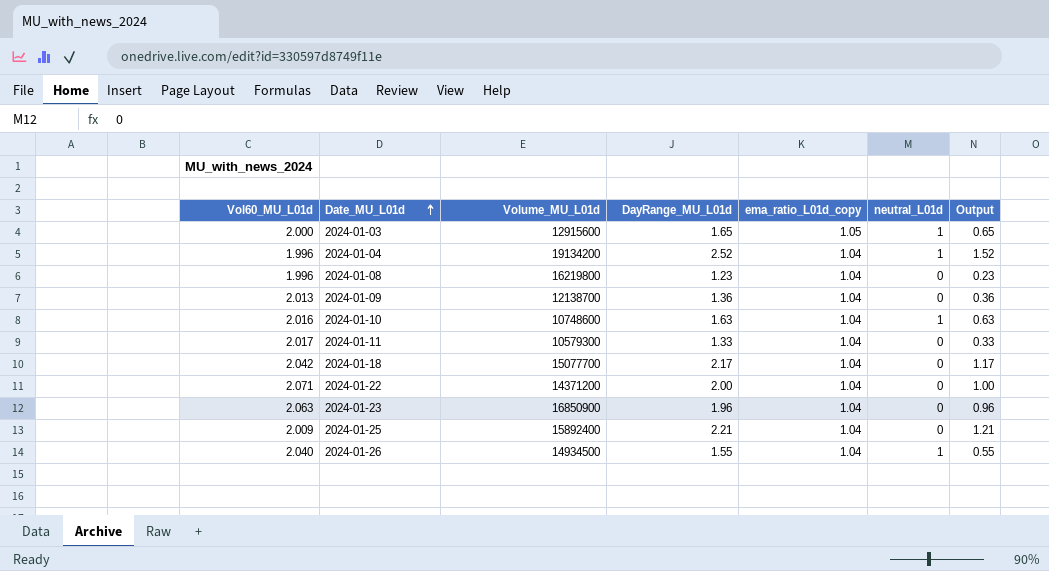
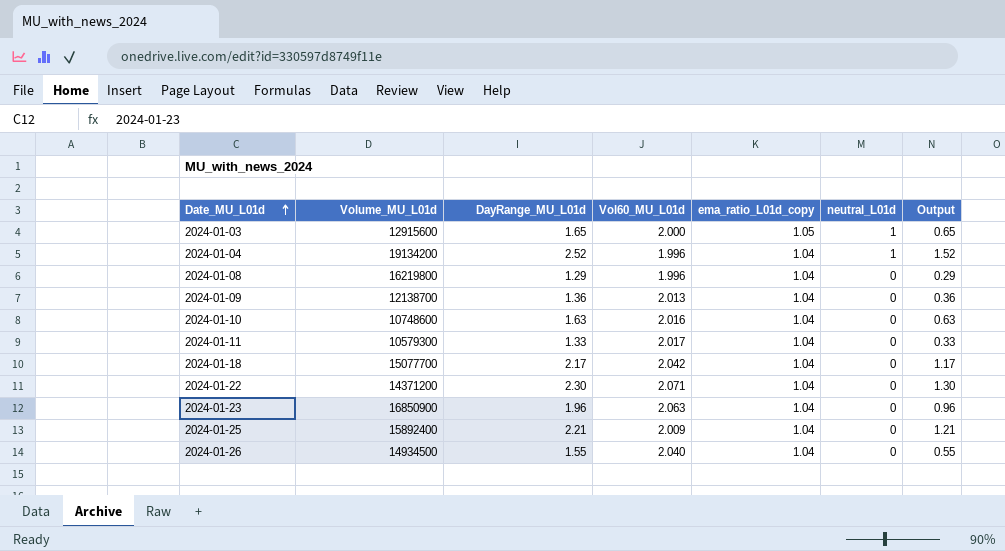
column Vol60_MU_L01d | position: 1 -> 4
2024-01-08 | DayRange_MU_L01d: 1.23 -> 1.29
2024-01-08 | Output: 0.23 -> 0.29
2024-01-10 | neutral_L01d: 1 -> 0
2024-01-22 | DayRange_MU_L01d: 2.00 -> 2.30
2024-01-22 | Output: 1.00 -> 1.30
2024-01-26 | neutral_L01d: 1 -> 0

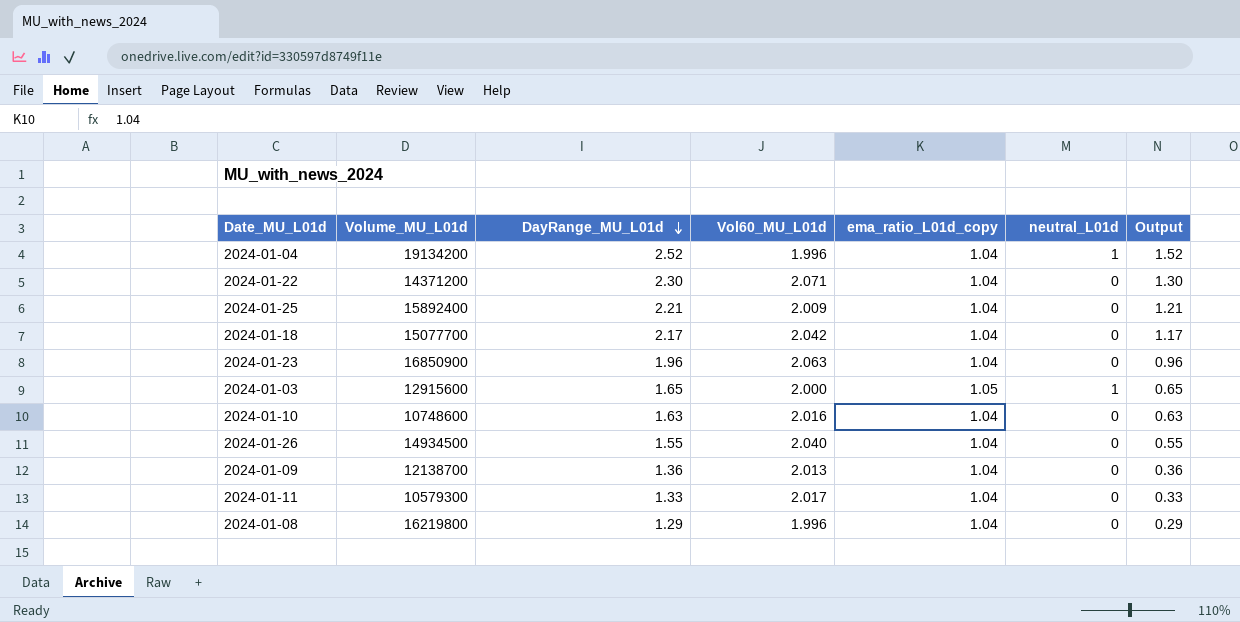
row order: Date_MU_L01d ascending -> DayRange_MU_L01d descending

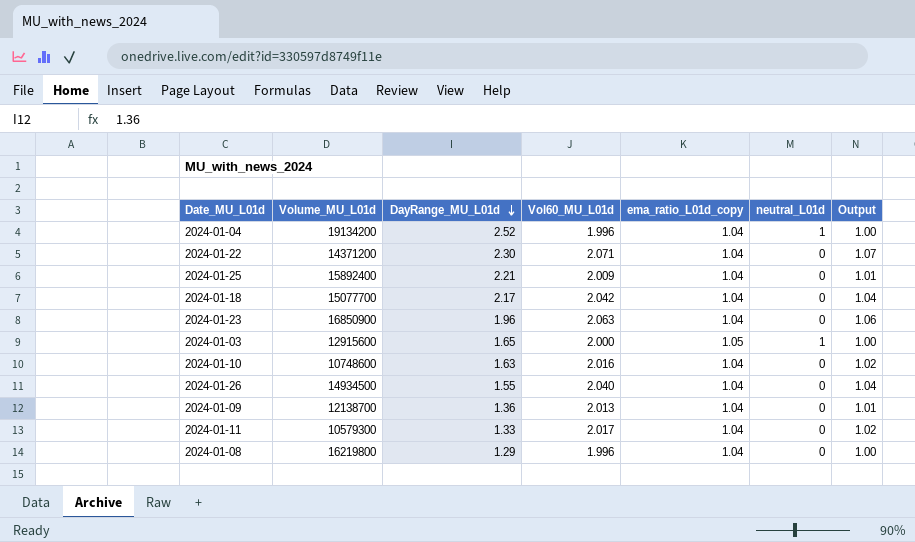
column Output | formula: [DayRange_MU_L01d] - 1 -> [Vol60_MU_L01d] - 1

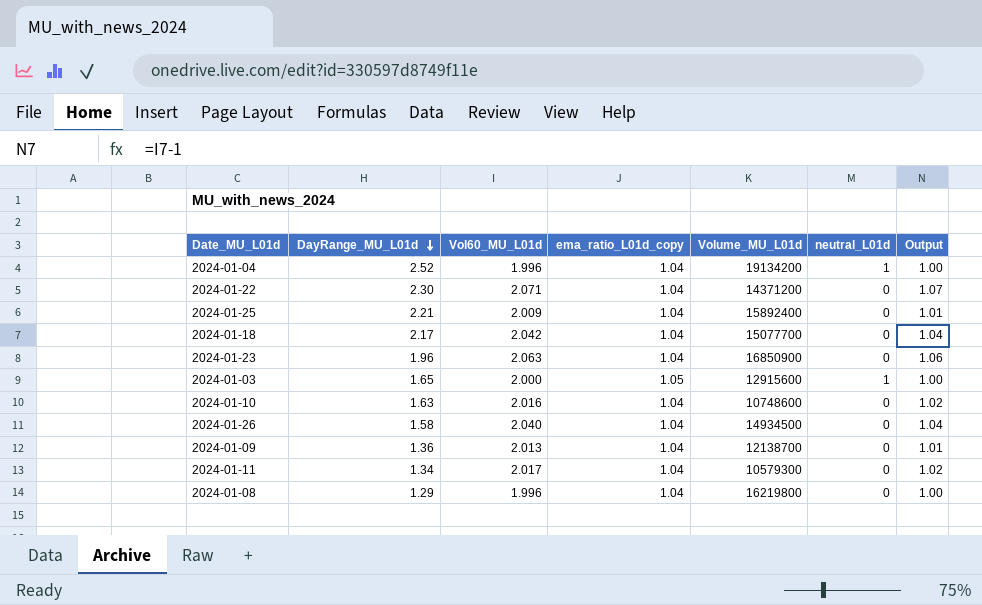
column Volume_MU_L01d | position: 2 -> 5
2024-01-26 | DayRange_MU_L01d: 1.55 -> 1.58
2024-01-11 | DayRange_MU_L01d: 1.33 -> 1.34

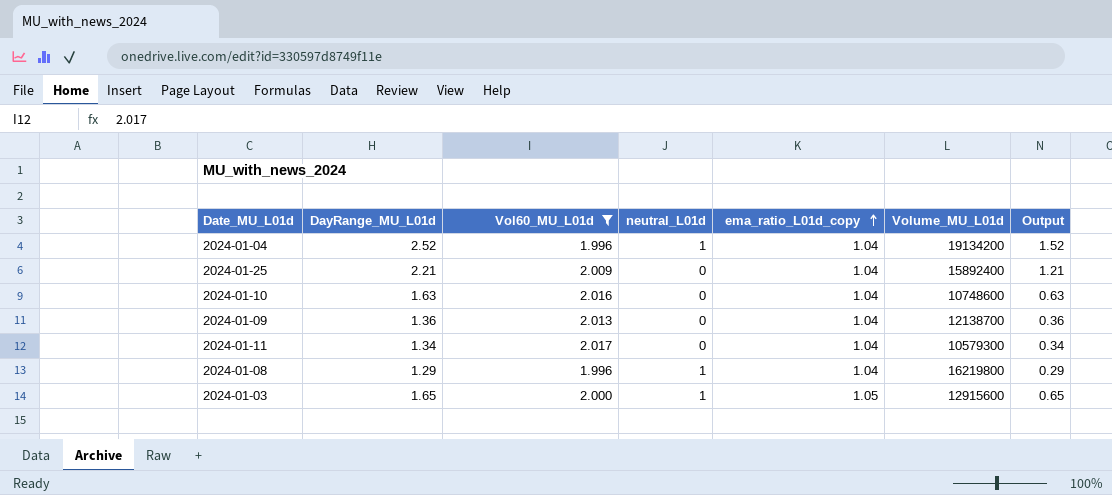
filter: none -> Vol60_MU_L01d <= 2.017
row order: DayRange_MU_L01d descending -> ema_ratio_L01d_copy ascending
column neutral_L01d | position: 6 -> 4
column Output | formula: [Vol60_MU_L01d] - 1 -> [DayRange_MU_L01d] - 1
2024-01-08 | neutral_L01d: 0 -> 1

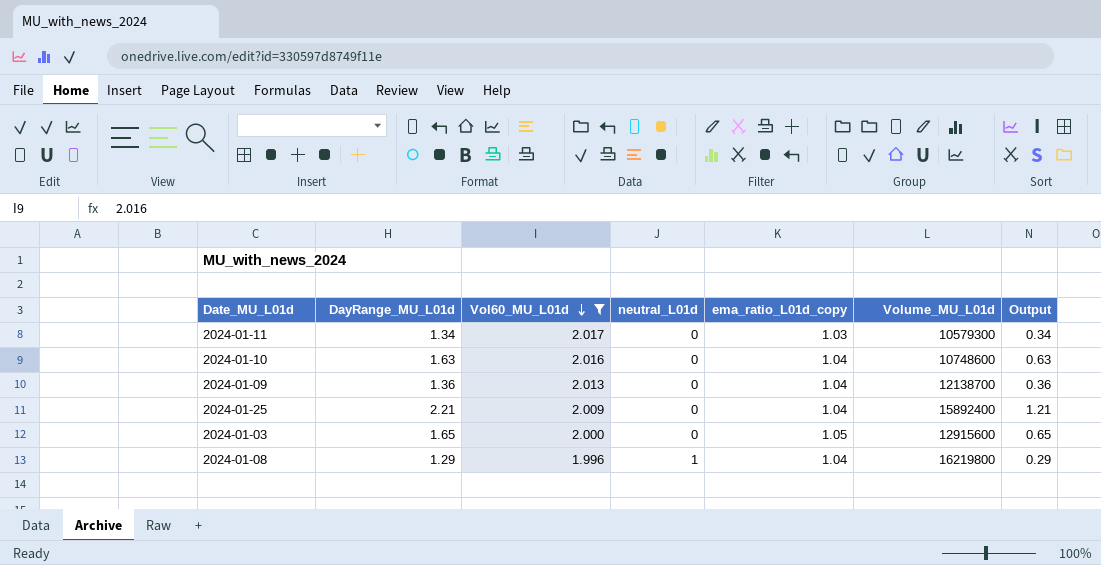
row order: ema_ratio_L01d_copy ascending -> Vol60_MU_L01d descending
row 2024-01-04: 2.52 | 1.996 | 1 | 1.04 | 19134200 | 1.52 -> none
2024-01-11 | ema_ratio_L01d_copy: 1.04 -> 1.03
2024-01-03 | neutral_L01d: 1 -> 0

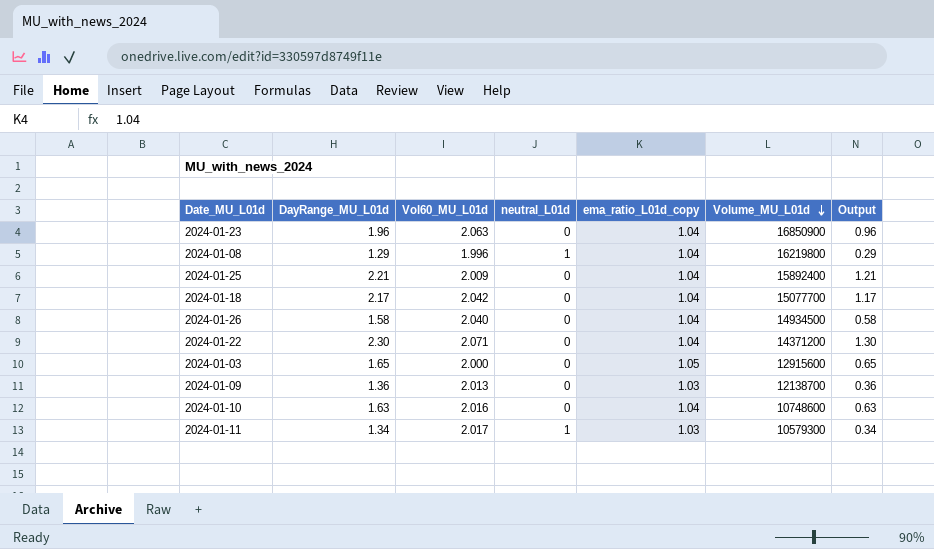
filter: Vol60_MU_L01d <= 2.017 -> none
row order: Vol60_MU_L01d descending -> Volume_MU_L01d descending
2024-01-09 | ema_ratio_L01d_copy: 1.04 -> 1.03
2024-01-11 | neutral_L01d: 0 -> 1

